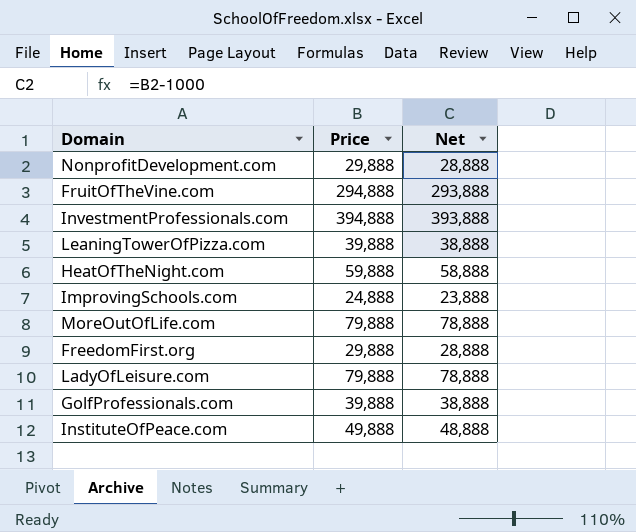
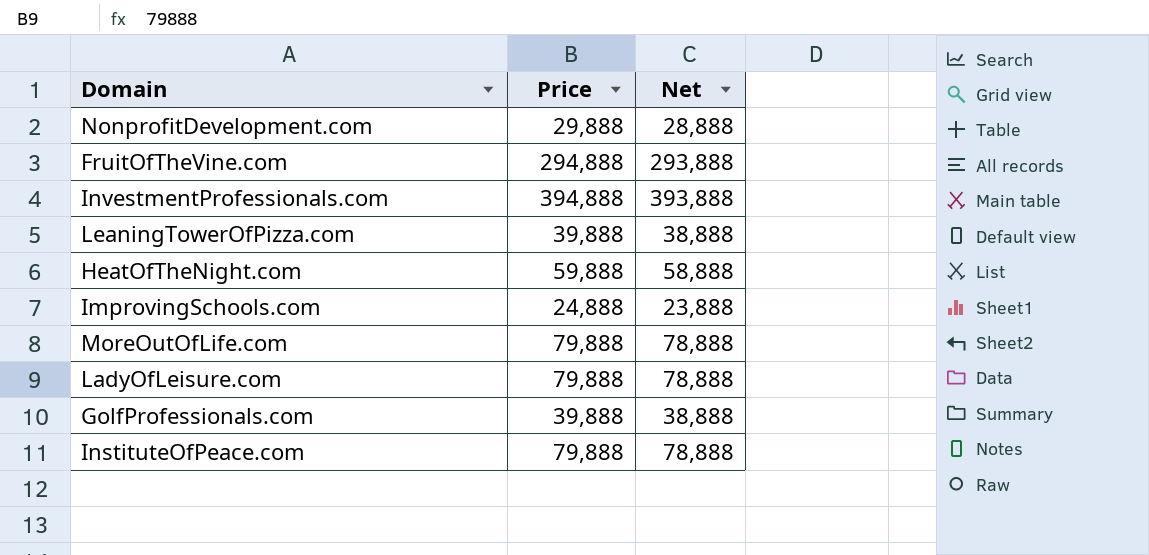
row FreedomFirst.org: 29,888 | 28,888 -> none
InstituteOfPeace.com | Price: 49,888 -> 79,888
InstituteOfPeace.com | Net: 48,888 -> 78,888

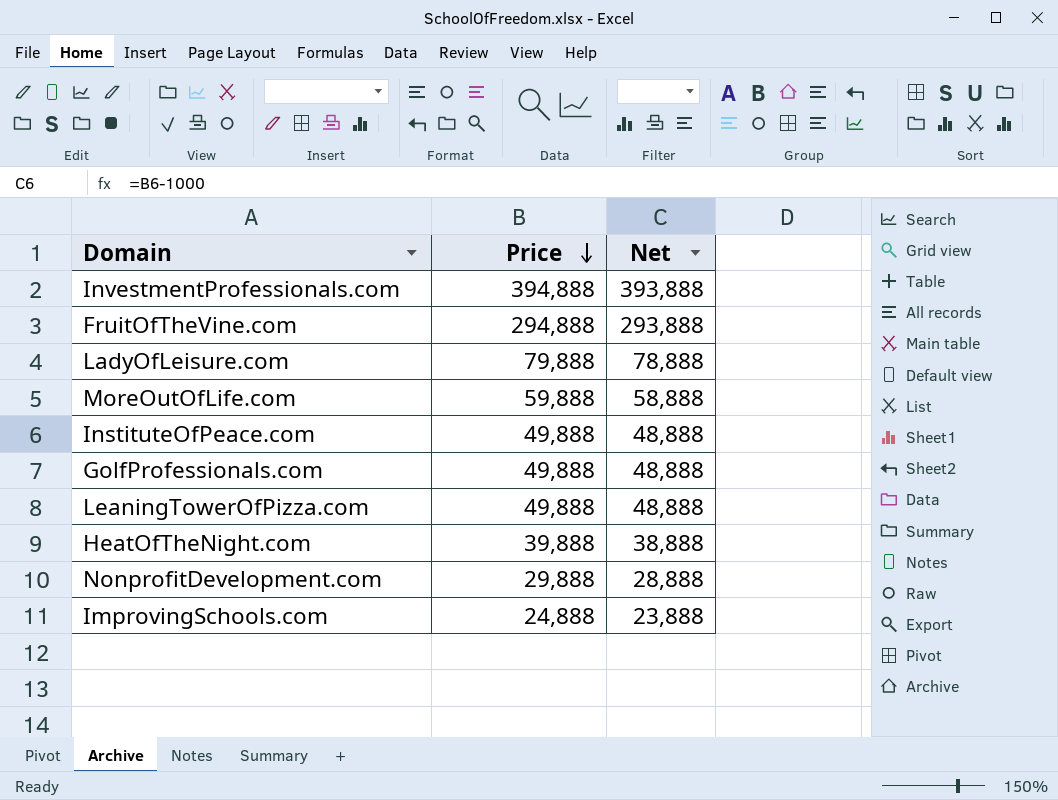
row order: none -> Price descending
MoreOutOfLife.com | Price: 79,888 -> 59,888
MoreOutOfLife.com | Net: 78,888 -> 58,888
InstituteOfPeace.com | Price: 79,888 -> 49,888
InstituteOfPeace.com | Net: 78,888 -> 48,888
GolfProfessionals.com | Price: 39,888 -> 49,888
GolfProfessionals.com | Net: 38,888 -> 48,888
LeaningTowerOfPizza.com | Price: 39,888 -> 49,888
LeaningTowerOfPizza.com | Net: 38,888 -> 48,888
HeatOfTheNight.com | Price: 59,888 -> 39,888
HeatOfTheNight.com | Net: 58,888 -> 38,888

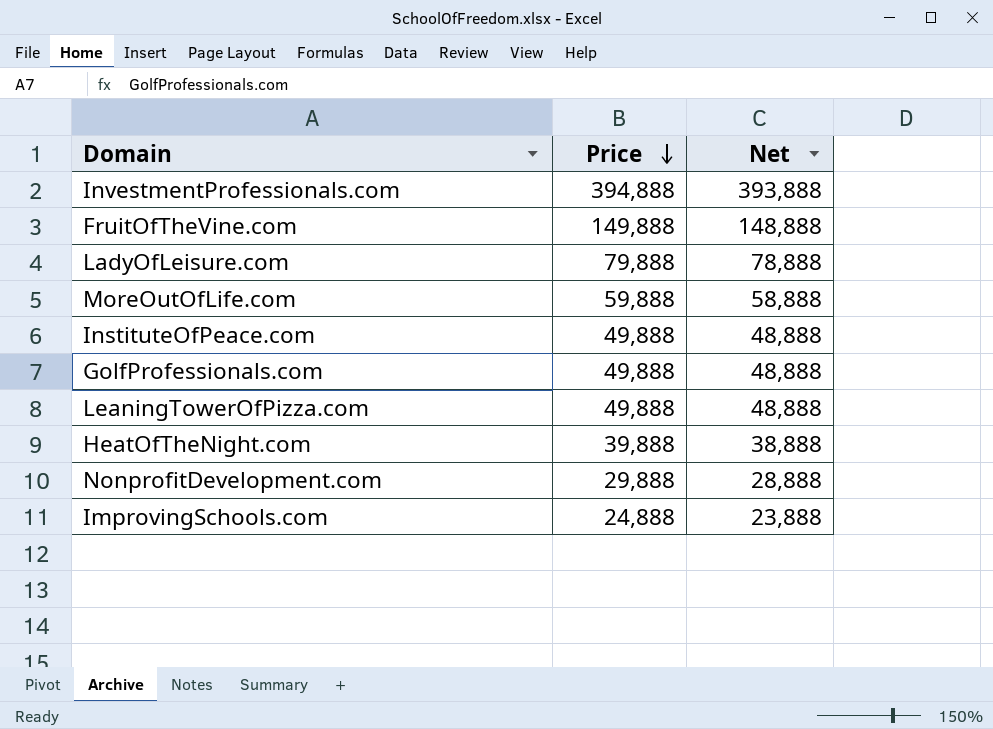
FruitOfTheVine.com | Price: 294,888 -> 149,888
FruitOfTheVine.com | Net: 293,888 -> 148,888

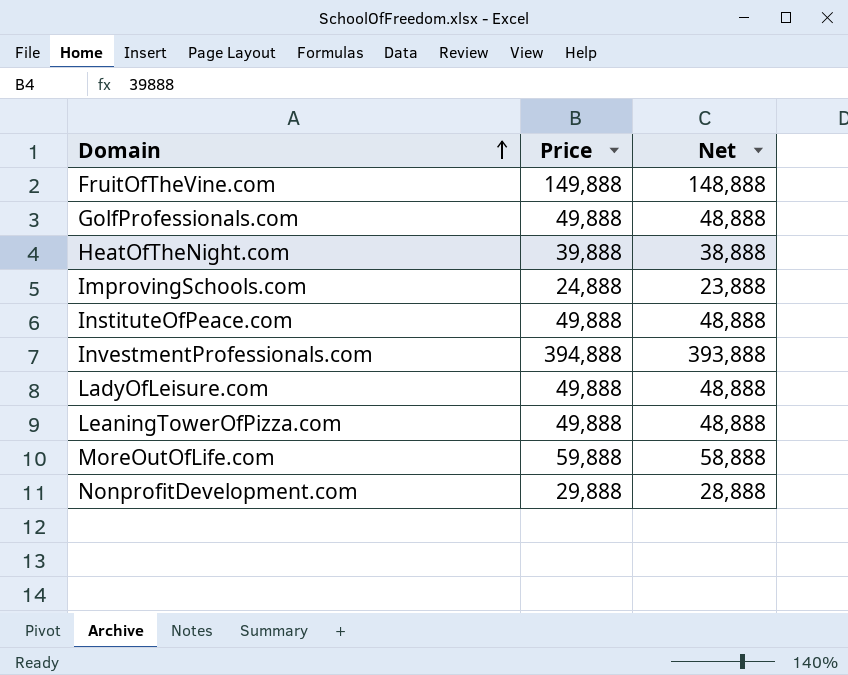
row order: Price descending -> Domain ascending
LadyOfLeisure.com | Price: 79,888 -> 49,888
LadyOfLeisure.com | Net: 78,888 -> 48,888

